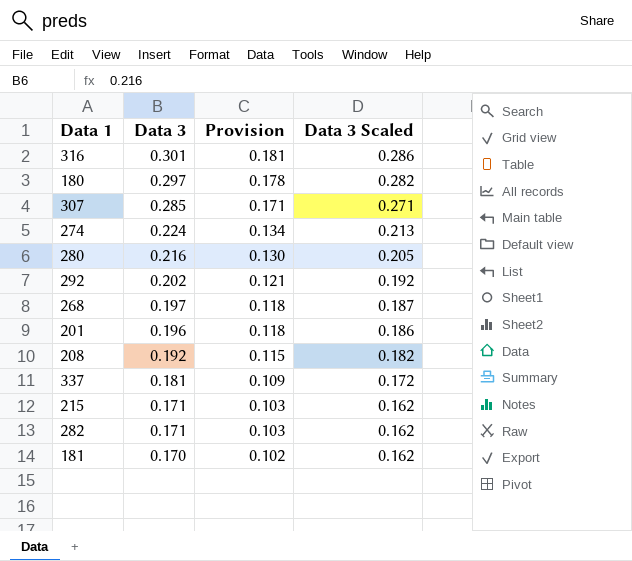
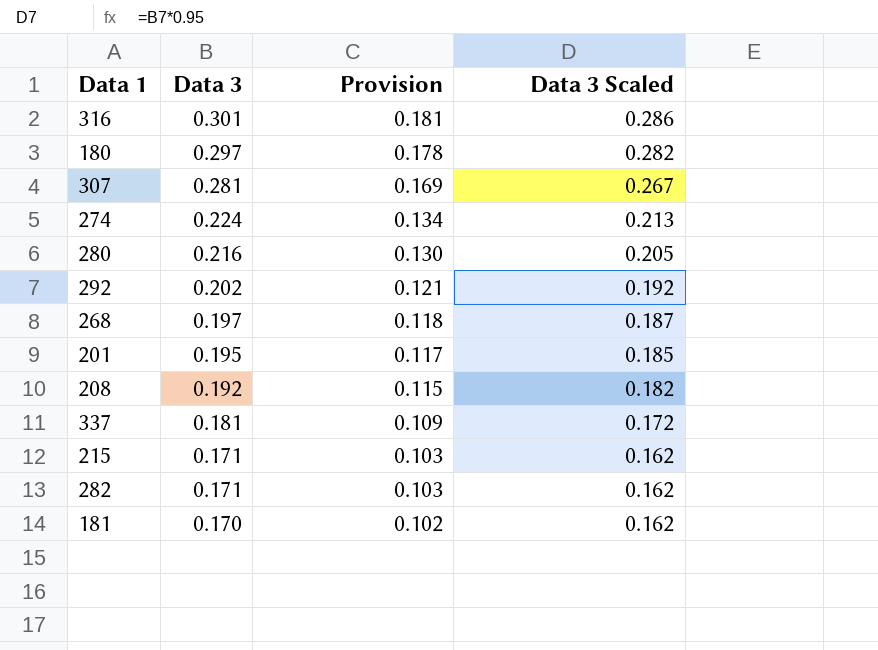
307 | Data 3: 0.285 -> 0.281
307 | Provision: 0.171 -> 0.169
307 | Data 3 Scaled: 0.271 -> 0.267
201 | Data 3: 0.196 -> 0.195
201 | Provision: 0.118 -> 0.117
201 | Data 3 Scaled: 0.186 -> 0.185

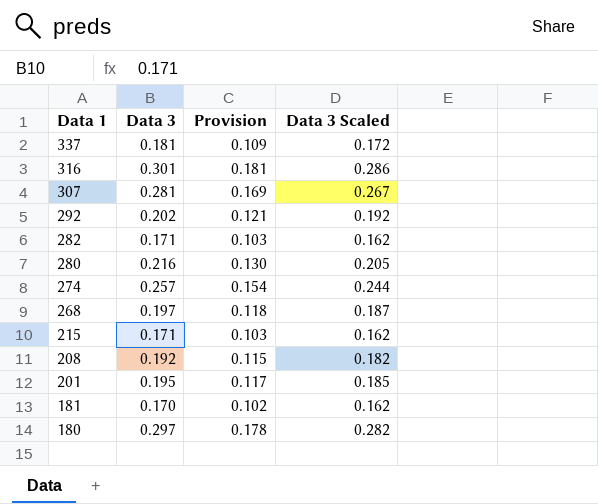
row order: Data 3 descending -> Data 1 descending
274 | Data 3: 0.224 -> 0.257
274 | Provision: 0.134 -> 0.154
274 | Data 3 Scaled: 0.213 -> 0.244

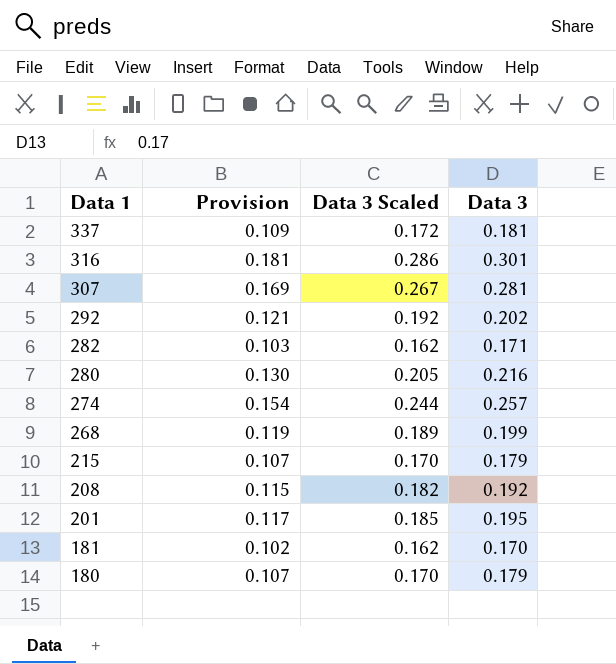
column Data 3 | position: 2 -> 4
268 | Provision: 0.118 -> 0.119
268 | Data 3 Scaled: 0.187 -> 0.189
268 | Data 3: 0.197 -> 0.199
215 | Provision: 0.103 -> 0.107
215 | Data 3 Scaled: 0.162 -> 0.170
215 | Data 3: 0.171 -> 0.179
180 | Provision: 0.178 -> 0.107
180 | Data 3 Scaled: 0.282 -> 0.170
180 | Data 3: 0.297 -> 0.179

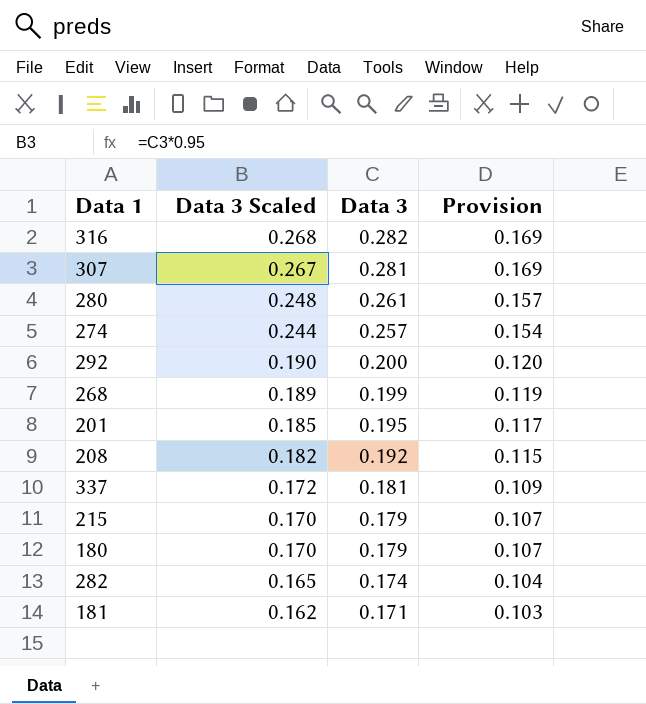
row order: Data 1 descending -> Data 3 Scaled descending
column Provision | position: 2 -> 4
316 | Data 3 Scaled: 0.286 -> 0.268
316 | Data 3: 0.301 -> 0.282
316 | Provision: 0.181 -> 0.169
280 | Data 3 Scaled: 0.205 -> 0.248
280 | Data 3: 0.216 -> 0.261
280 | Provision: 0.130 -> 0.157
292 | Data 3 Scaled: 0.192 -> 0.190
292 | Data 3: 0.202 -> 0.200
292 | Provision: 0.121 -> 0.120
282 | Data 3 Scaled: 0.162 -> 0.165
282 | Data 3: 0.171 -> 0.174
282 | Provision: 0.103 -> 0.104
181 | Data 3: 0.170 -> 0.171
181 | Provision: 0.102 -> 0.103

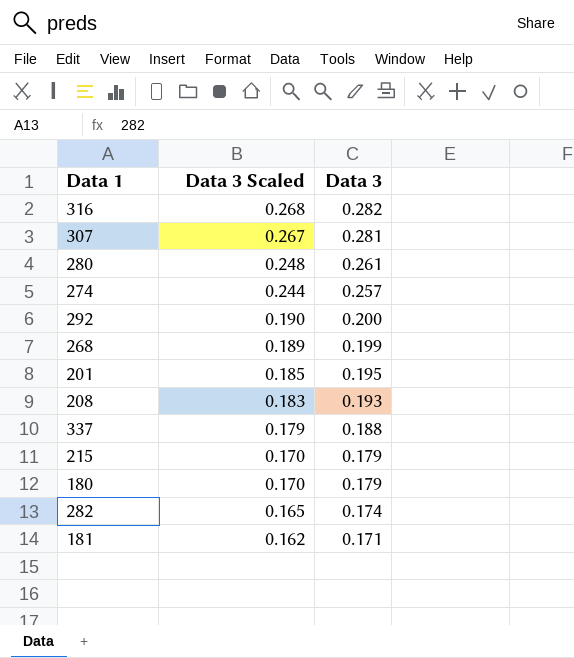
column Provision | formula: [Data 3] * 0.6 -> none
208 | Data 3 Scaled: 0.182 -> 0.183
208 | Data 3: 0.192 -> 0.193
337 | Data 3 Scaled: 0.172 -> 0.179
337 | Data 3: 0.181 -> 0.188

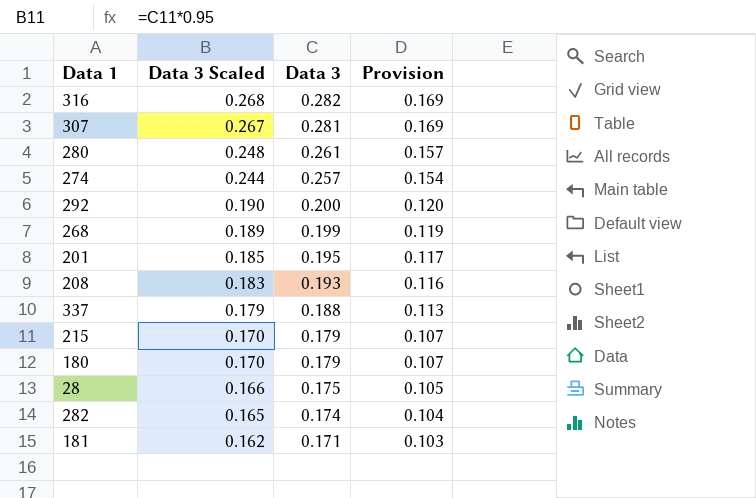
column Provision | formula: none -> [Data 3] * 0.6
row 28: none -> 0.166 | 0.175 | 0.105

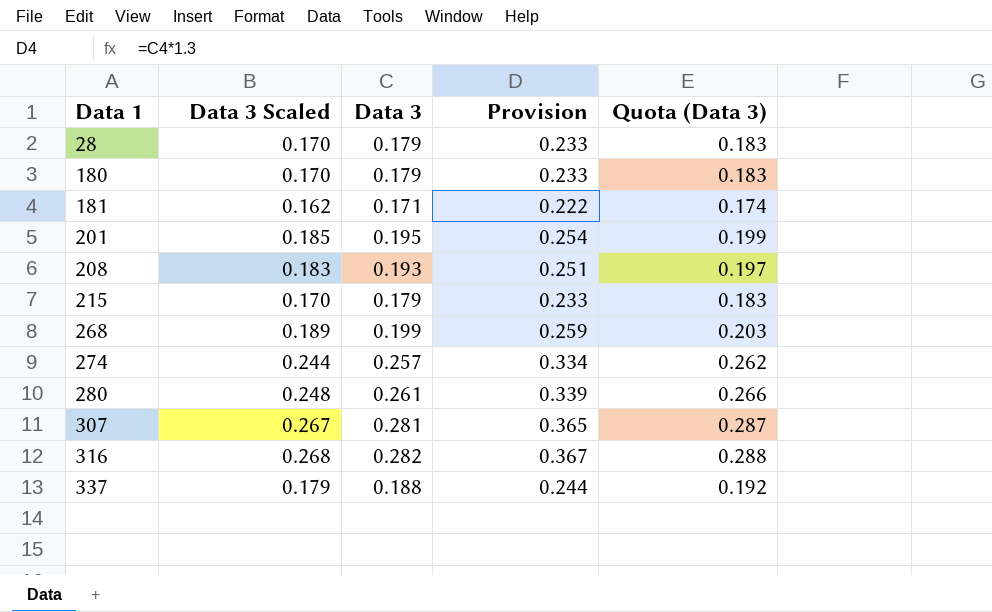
row order: Data 3 Scaled descending -> Data 1 ascending
column Provision | formula: [Data 3] * 0.6 -> [Data 3] * 1.3
column Quota (Data 3) | formula: none -> [Data 3] * 1.02
row 292: 0.190 | 0.200 | 0.120 -> none
row 282: 0.165 | 0.174 | 0.104 -> none
28 | Data 3 Scaled: 0.166 -> 0.170
28 | Data 3: 0.175 -> 0.179

